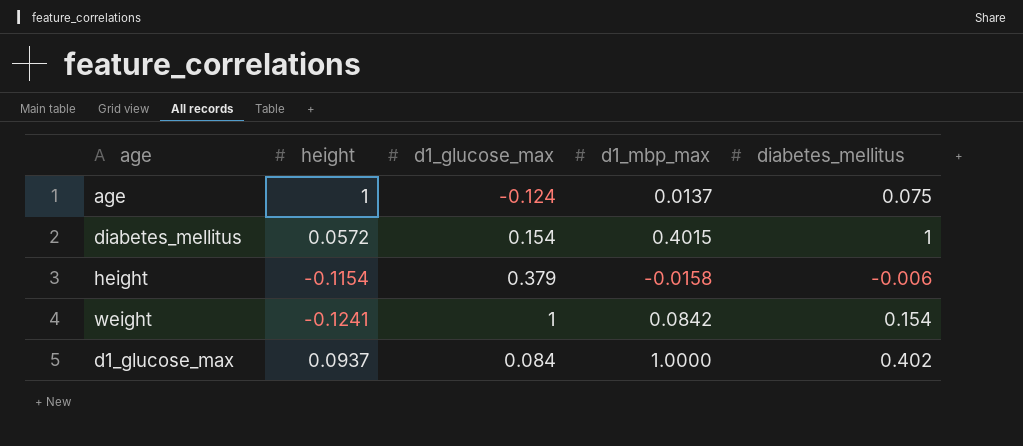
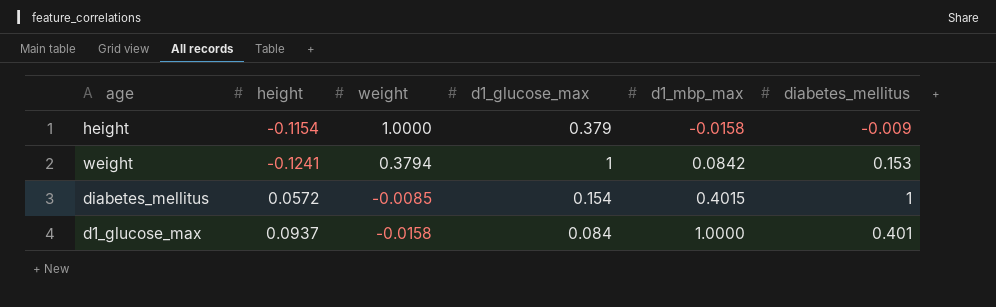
row order: none -> weight descending
column weight | position: none -> 3
row age: 1 | -0.124 | 0.0137 | 0.075 -> none
height | diabetes_mellitus: -0.006 -> -0.009
weight | diabetes_mellitus: 0.154 -> 0.153
d1_glucose_max | diabetes_mellitus: 0.402 -> 0.401

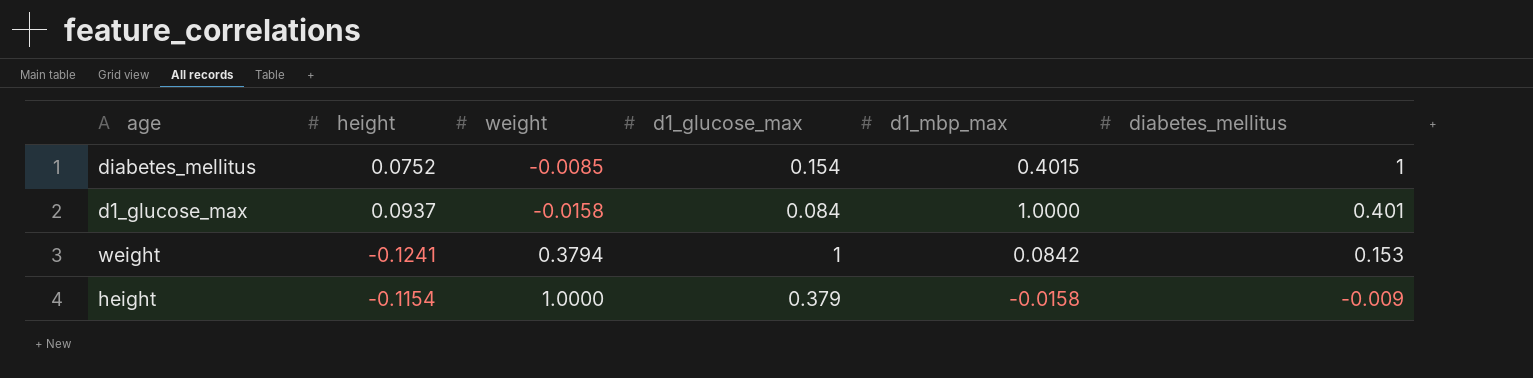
row order: weight descending -> diabetes_mellitus descending
diabetes_mellitus | height: 0.0572 -> 0.0752

